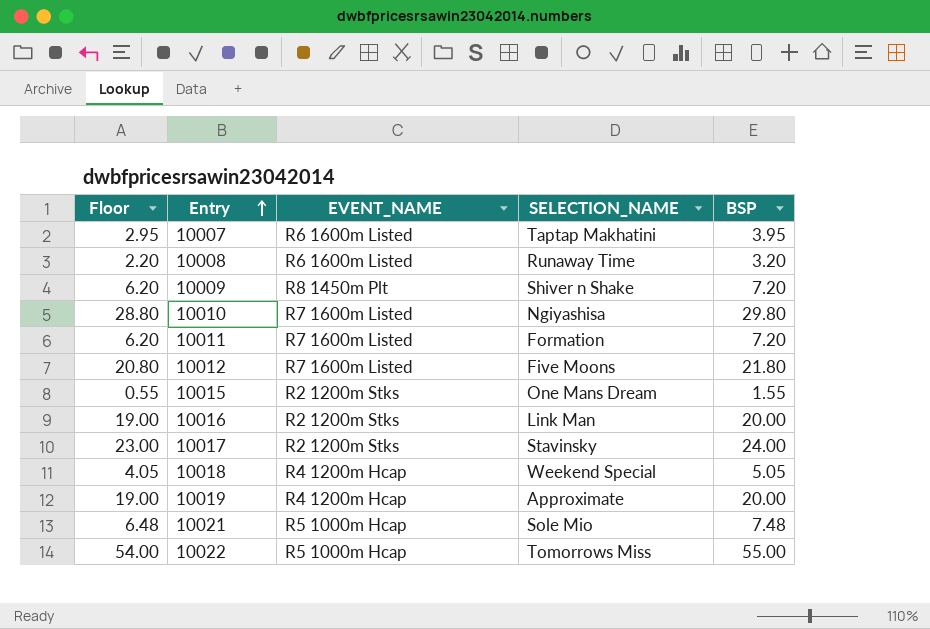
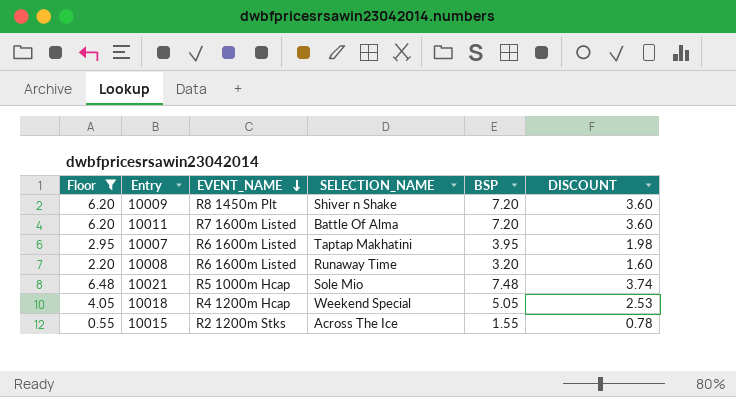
filter: none -> Floor <= 6.48
row order: Entry ascending -> EVENT_NAME descending
column DISCOUNT | formula: none -> [BSP] * 0.5
10011 | SELECTION_NAME: Formation -> Battle Of Alma
10015 | SELECTION_NAME: One Mans Dream -> Across The Ice

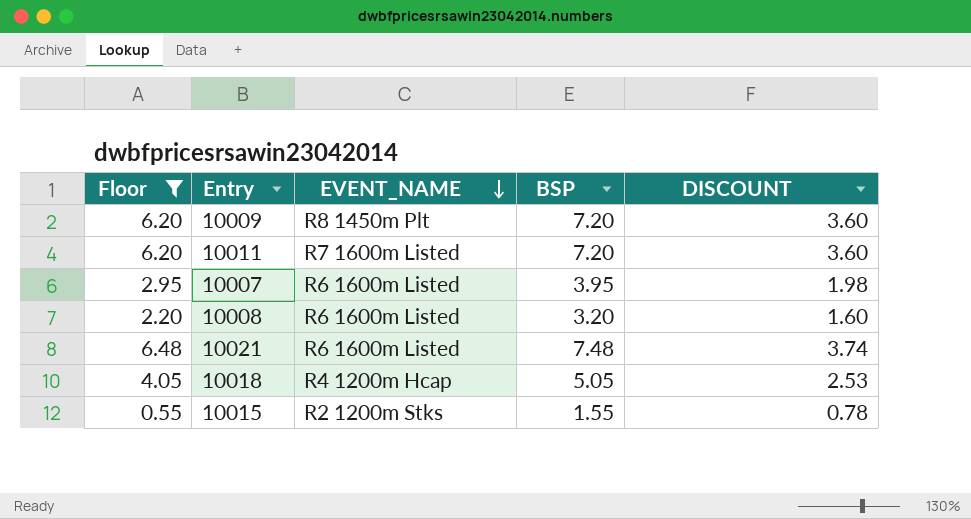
column SELECTION_NAME | position: 4 -> none
10021 | EVENT_NAME: R5 1000m Hcap -> R6 1600m Listed

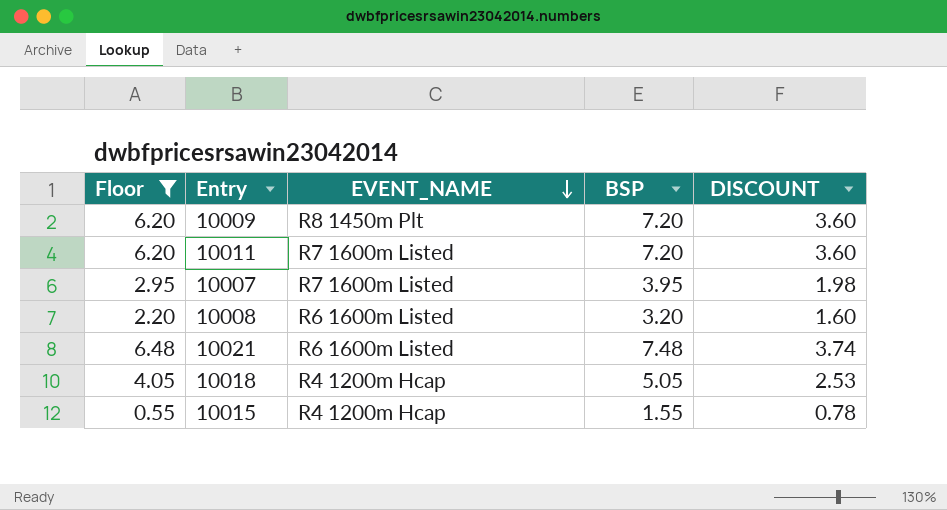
10007 | EVENT_NAME: R6 1600m Listed -> R7 1600m Listed
10015 | EVENT_NAME: R2 1200m Stks -> R4 1200m Hcap

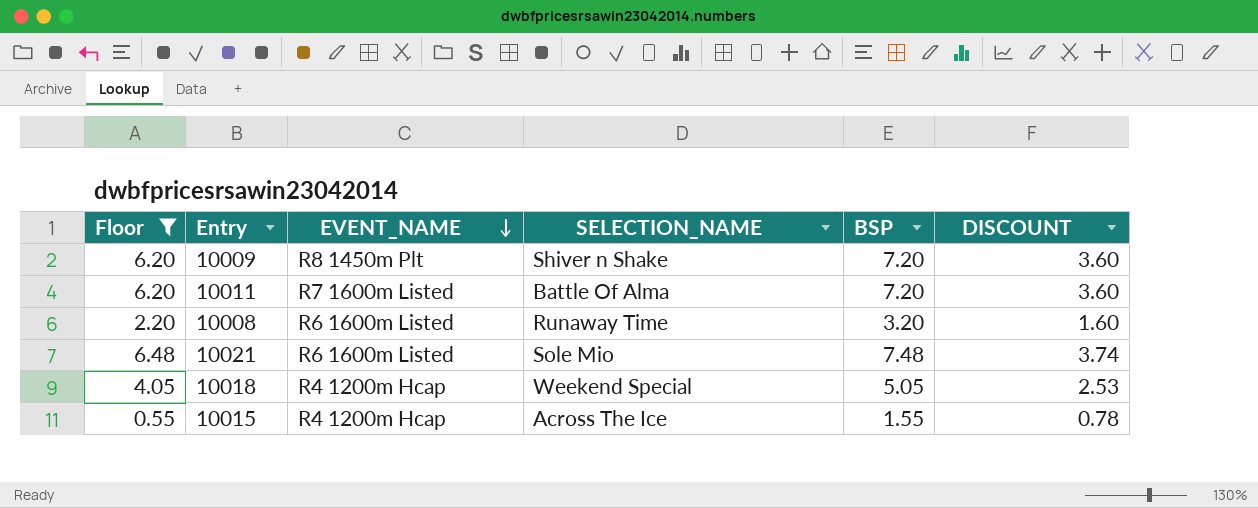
column SELECTION_NAME | position: none -> 4
row 10007: 2.95 | R7 1600m Listed | 3.95 | 1.98 -> none

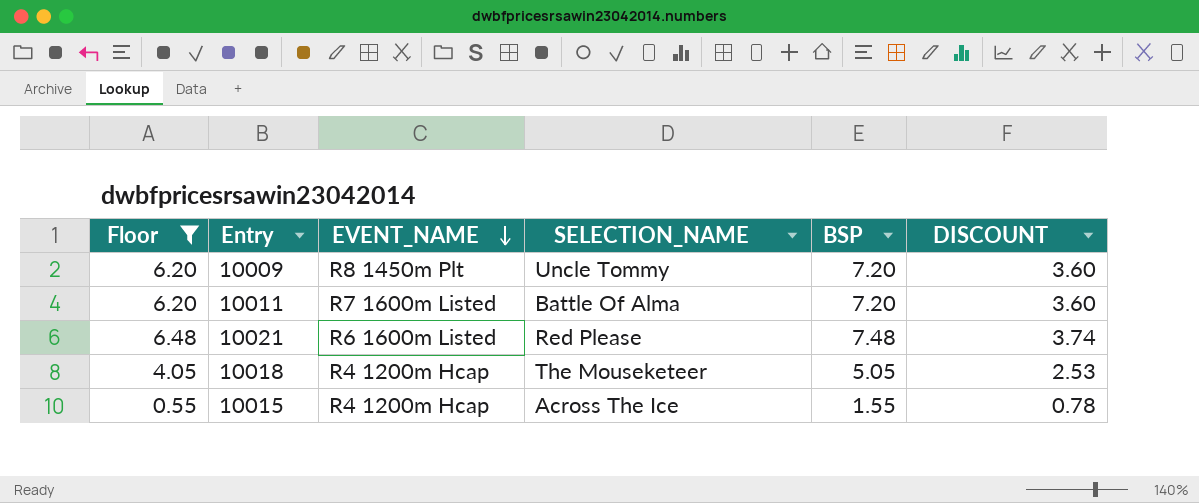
row 10008: 2.20 | R6 1600m Listed | Runaway Time | 3.20 | 1.60 -> none
10009 | SELECTION_NAME: Shiver n Shake -> Uncle Tommy
10021 | SELECTION_NAME: Sole Mio -> Red Please
10018 | SELECTION_NAME: Weekend Special -> The Mouseketeer

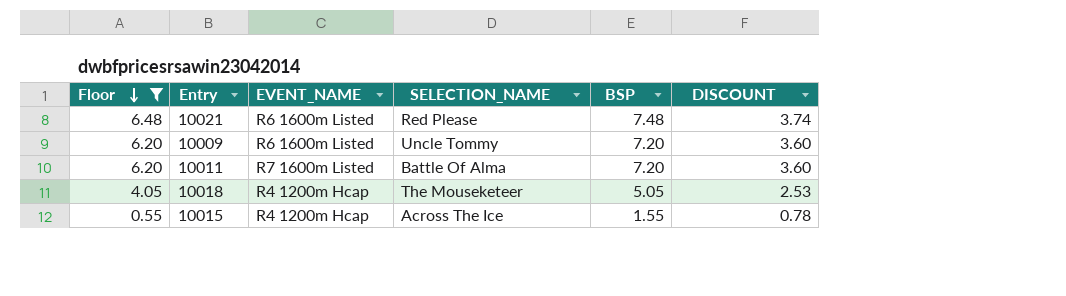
row order: EVENT_NAME descending -> Floor descending
10009 | EVENT_NAME: R8 1450m Plt -> R6 1600m Listed

